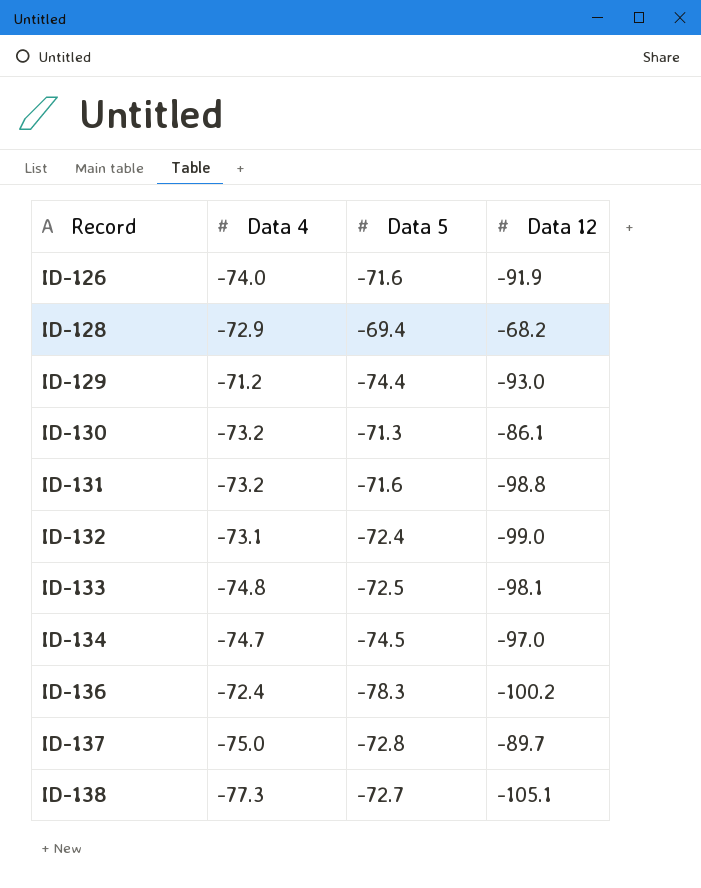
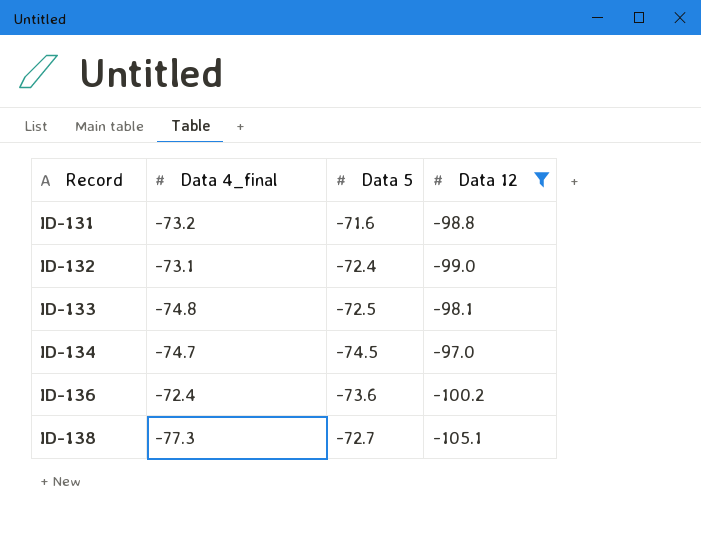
filter: none -> Data 12 <= -97.0
column name: Data 4 -> Data 4_final
ID-136 | Data 5: -78.3 -> -73.6

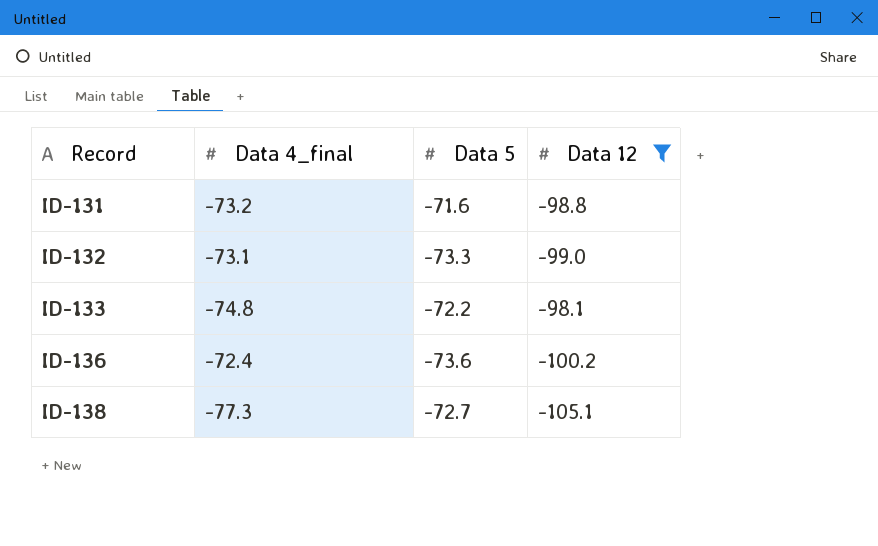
row ID-134: -74.7 | -74.5 | -97.0 -> none
ID-132 | Data 5: -72.4 -> -73.3
ID-133 | Data 5: -72.5 -> -72.2

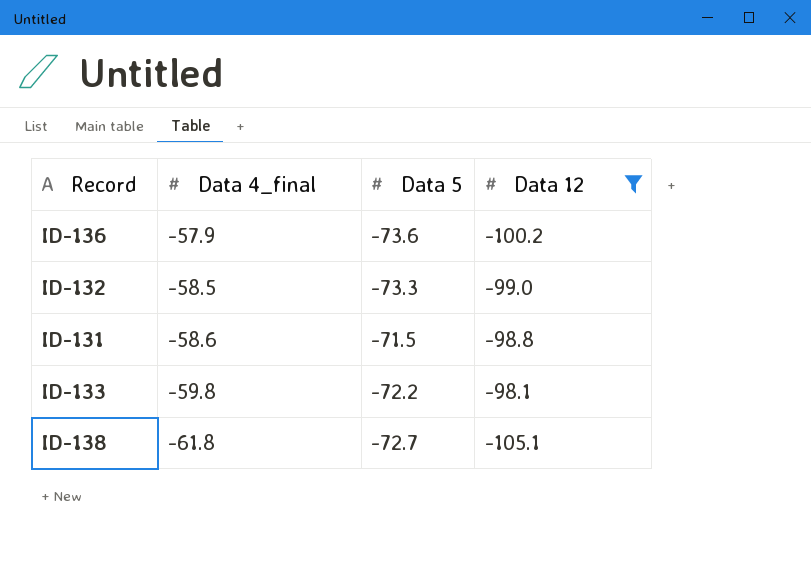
row order: Record ascending -> Data 4_final descending
ID-136 | Data 4_final: -72.4 -> -57.9
ID-132 | Data 4_final: -73.1 -> -58.5
ID-131 | Data 4_final: -73.2 -> -58.6
ID-131 | Data 5: -71.6 -> -71.5
ID-133 | Data 4_final: -74.8 -> -59.8
ID-138 | Data 4_final: -77.3 -> -61.8

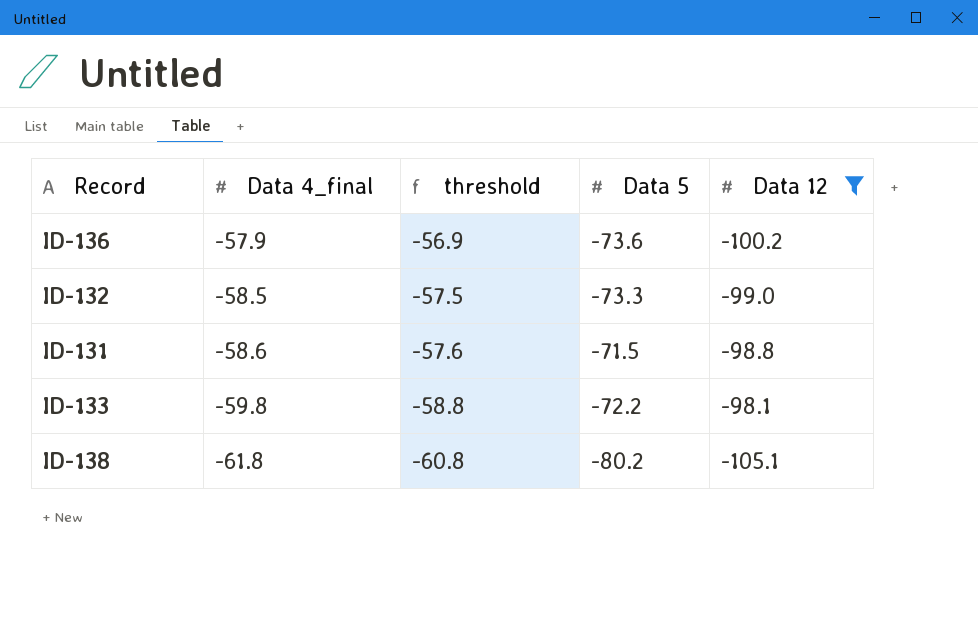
column threshold | formula: none -> [Data 4_final] + 1
ID-138 | Data 5: -72.7 -> -80.2

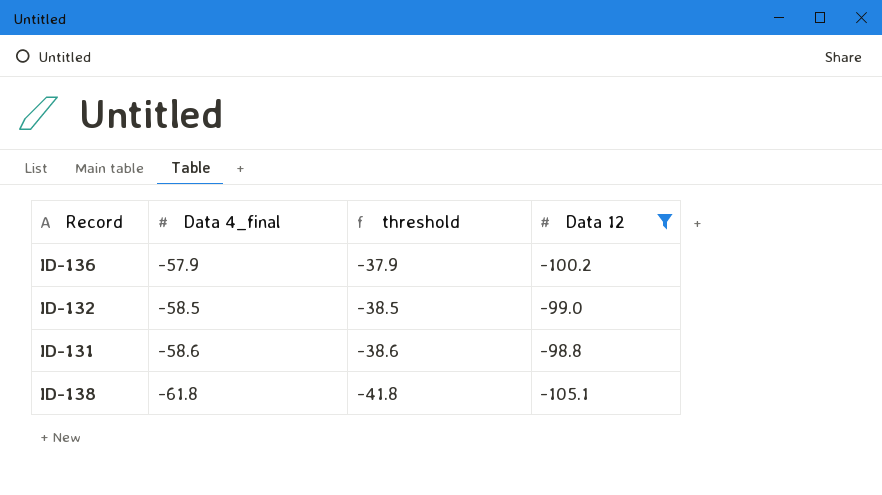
column Data 5 | position: 4 -> none
column threshold | formula: [Data 4_final] + 1 -> [Data 4_final] + 20
row ID-133: -59.8 | -58.8 | -72.2 | -98.1 -> none

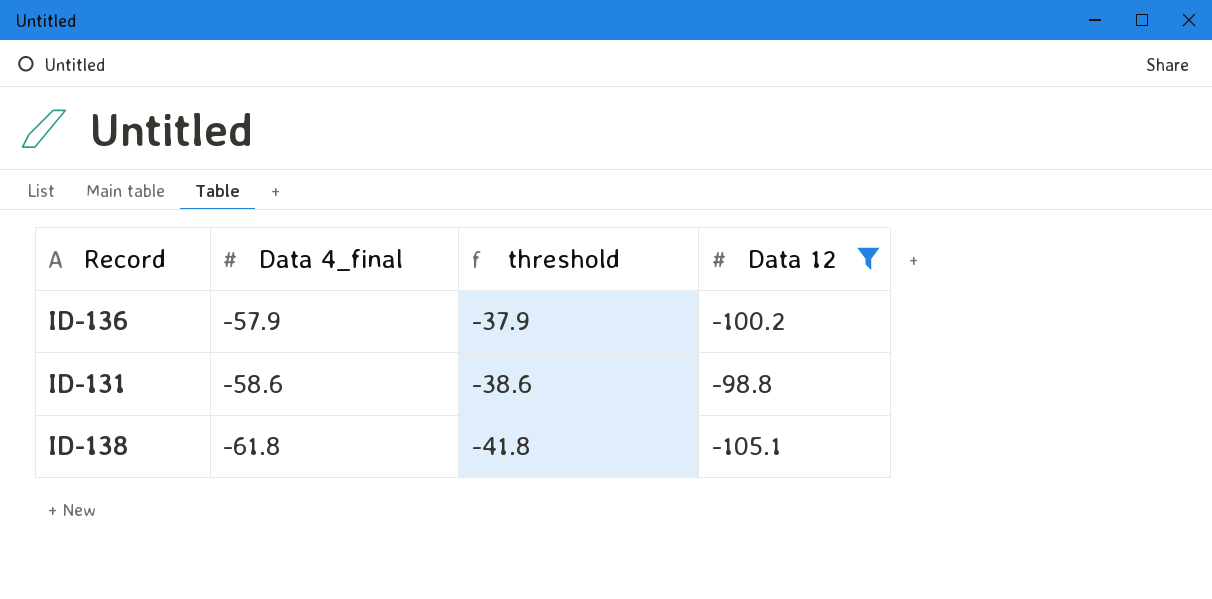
row ID-132: -58.5 | -38.5 | -99.0 -> none

